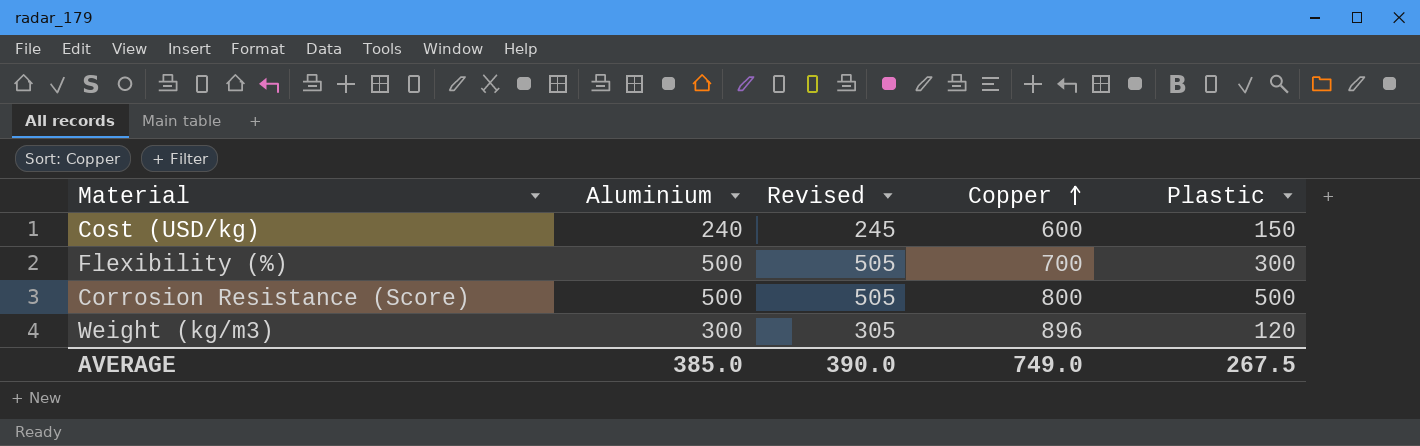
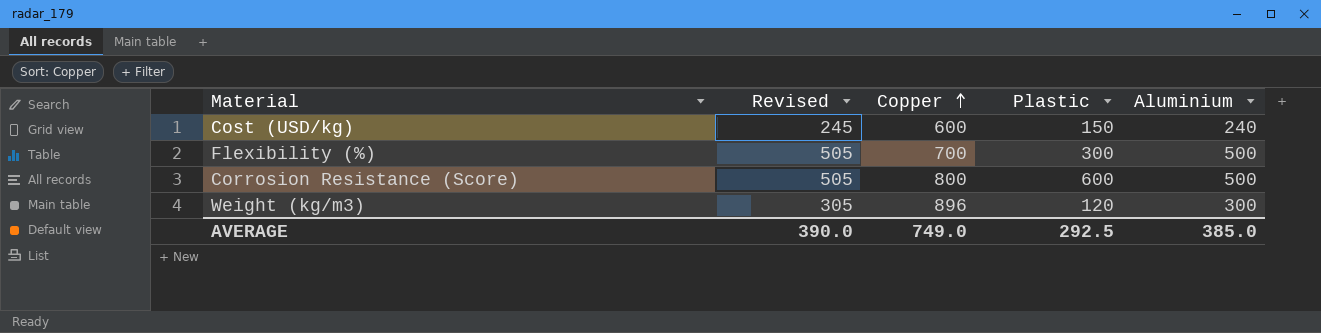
column Aluminium | position: 2 -> 5
Corrosion Resistance (Score) | Plastic: 500 -> 600
AVERAGE | Plastic: 267.5 -> 292.5

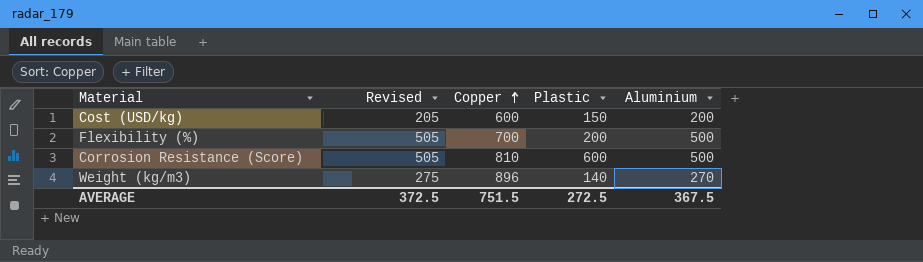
Cost (USD/kg) | Revised: 245 -> 205
Cost (USD/kg) | Aluminium: 240 -> 200
Flexibility (%) | Plastic: 300 -> 200
Corrosion Resistance (Score) | Copper: 800 -> 810
Weight (kg/m3) | Revised: 305 -> 275
Weight (kg/m3) | Plastic: 120 -> 140
Weight (kg/m3) | Aluminium: 300 -> 270
AVERAGE | Revised: 390.0 -> 372.5
AVERAGE | Copper: 749.0 -> 751.5
AVERAGE | Plastic: 292.5 -> 272.5
AVERAGE | Aluminium: 385.0 -> 367.5

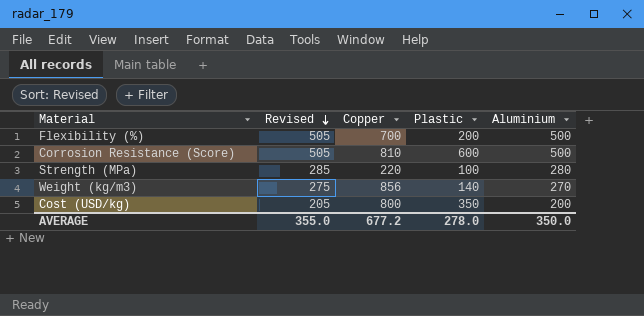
row order: Copper ascending -> Revised descending
row Strength (MPa): none -> 285 | 220 | 100 | 280
Weight (kg/m3) | Copper: 896 -> 856
Cost (USD/kg) | Copper: 600 -> 800
Cost (USD/kg) | Plastic: 150 -> 350
AVERAGE | Revised: 372.5 -> 355.0
AVERAGE | Copper: 751.5 -> 677.2
AVERAGE | Plastic: 272.5 -> 278.0
AVERAGE | Aluminium: 367.5 -> 350.0

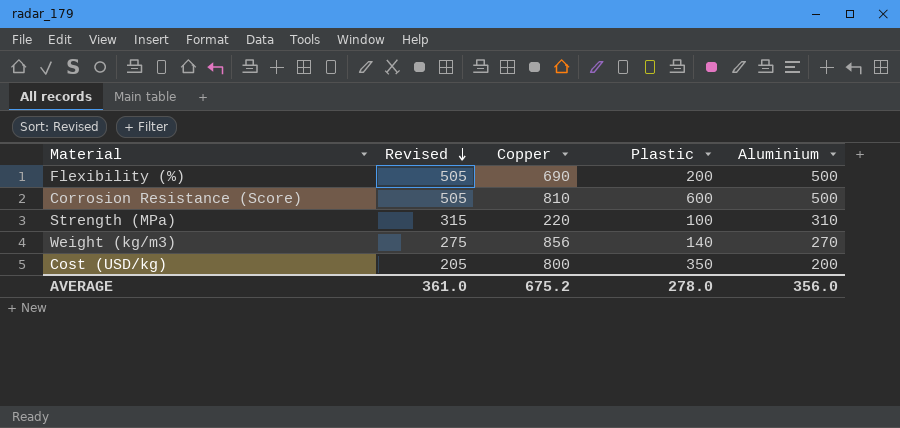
Flexibility (%) | Copper: 700 -> 690
Strength (MPa) | Revised: 285 -> 315
Strength (MPa) | Aluminium: 280 -> 310
AVERAGE | Revised: 355.0 -> 361.0
AVERAGE | Copper: 677.2 -> 675.2
AVERAGE | Aluminium: 350.0 -> 356.0

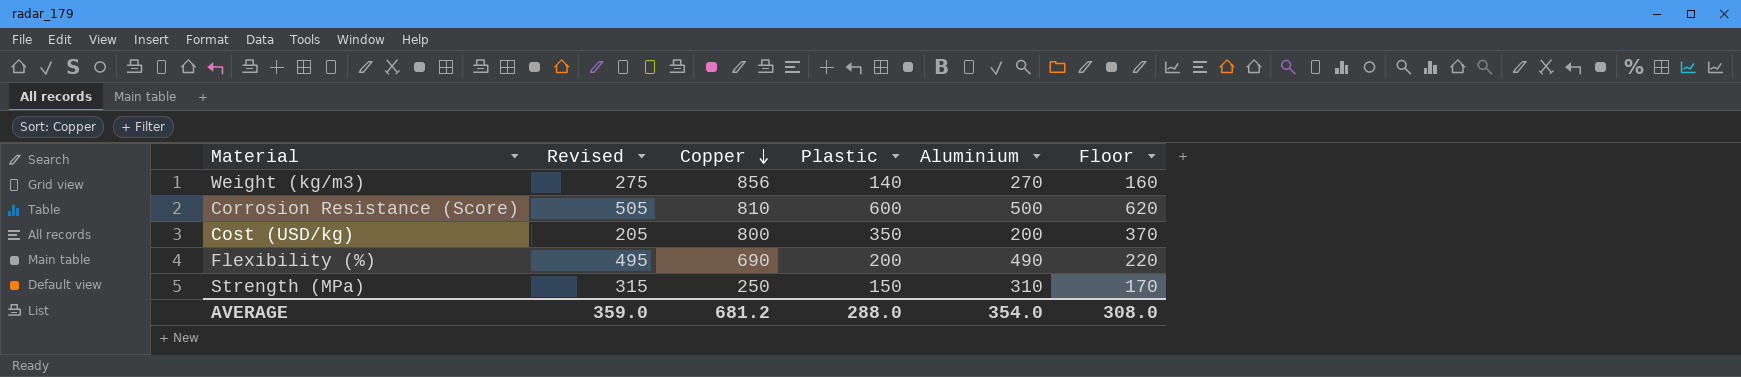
row order: Revised descending -> Copper descending
column Floor | formula: none -> [Plastic] + 20
Flexibility (%) | Revised: 505 -> 495
Flexibility (%) | Aluminium: 500 -> 490
Strength (MPa) | Copper: 220 -> 250
Strength (MPa) | Plastic: 100 -> 150
AVERAGE | Revised: 361.0 -> 359.0
AVERAGE | Copper: 675.2 -> 681.2
AVERAGE | Plastic: 278.0 -> 288.0
AVERAGE | Aluminium: 356.0 -> 354.0

